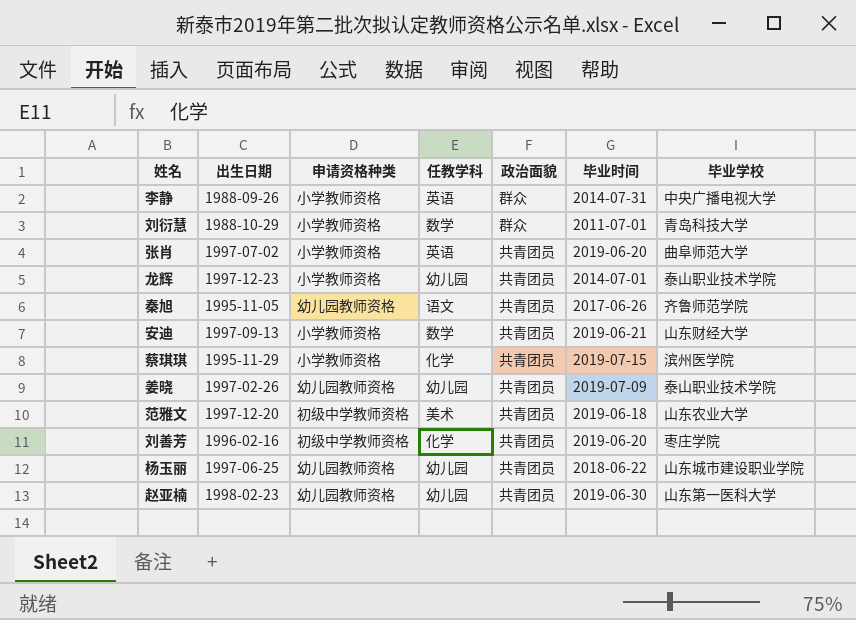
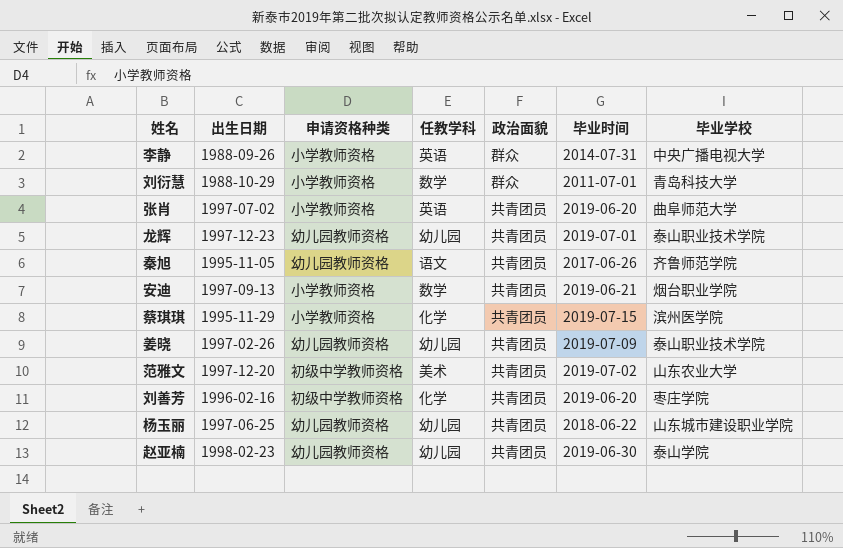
龙辉 | 申请资格种类: 小学教师资格 -> 幼儿园教师资格
龙辉 | 毕业时间: 2014-07-01 -> 2019-07-01
安迪 | 毕业学校: 山东财经大学 -> 烟台职业学院
范雅文 | 毕业时间: 2019-06-18 -> 2019-07-02
赵亚楠 | 毕业学校: 山东第一医科大学 -> 泰山学院

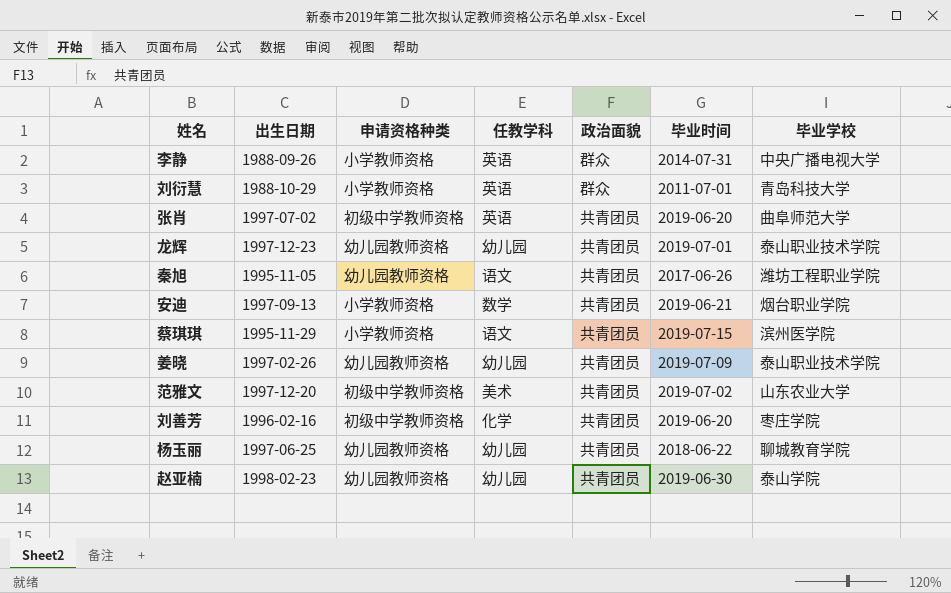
刘衍慧 | 任教学科: 数学 -> 英语
张肖 | 申请资格种类: 小学教师资格 -> 初级中学教师资格
秦旭 | 毕业学校: 齐鲁师范学院 -> 潍坊工程职业学院
蔡琪琪 | 任教学科: 化学 -> 语文
杨玉丽 | 毕业学校: 山东城市建设职业学院 -> 聊城教育学院

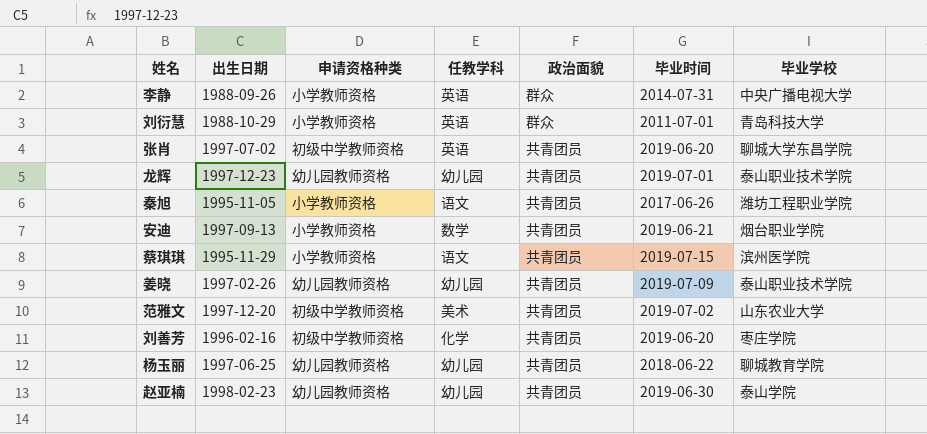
张肖 | 毕业学校: 曲阜师范大学 -> 聊城大学东昌学院
秦旭 | 申请资格种类: 幼儿园教师资格 -> 小学教师资格

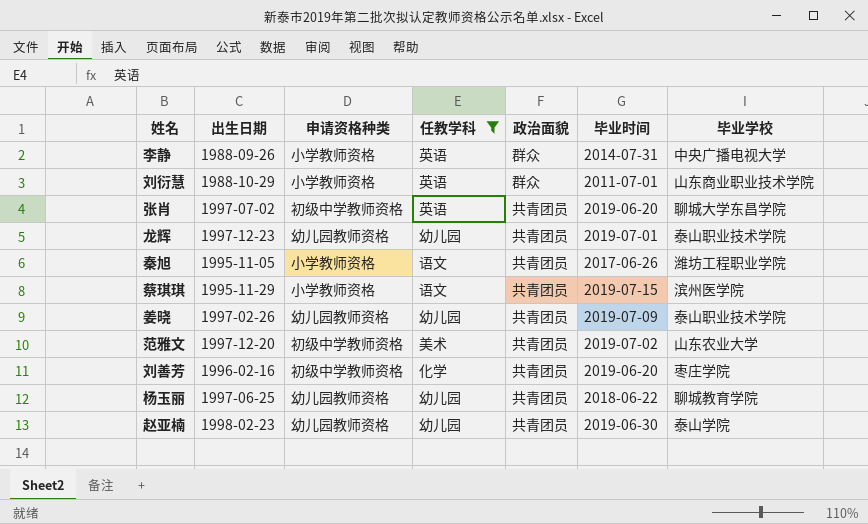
filter: none -> 任教学科 != 数学
刘衍慧 | 毕业学校: 青岛科技大学 -> 山东商业职业技术学院

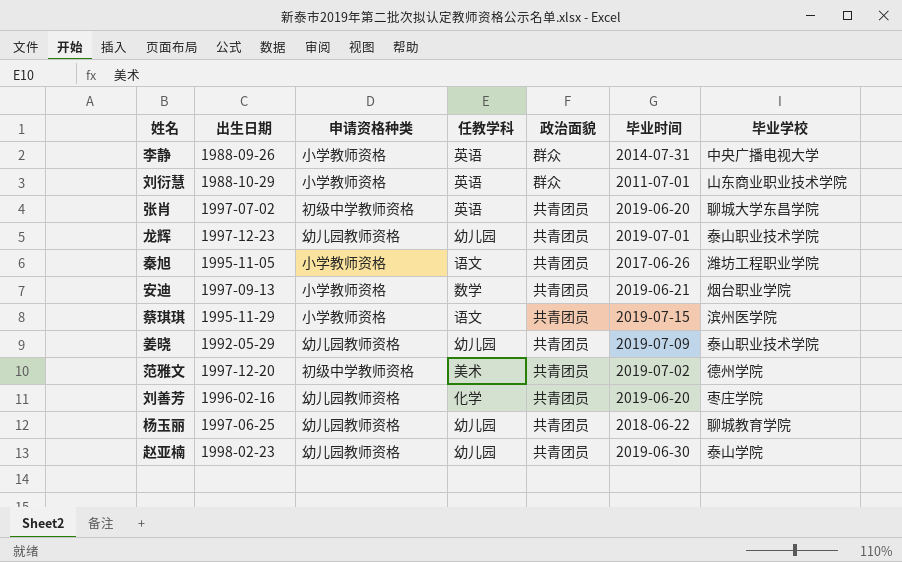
filter: 任教学科 != 数学 -> none
姜晓 | 出生日期: 1997-02-26 -> 1992-05-29
范雅文 | 毕业学校: 山东农业大学 -> 德州学院
刘善芳 | 申请资格种类: 初级中学教师资格 -> 幼儿园教师资格

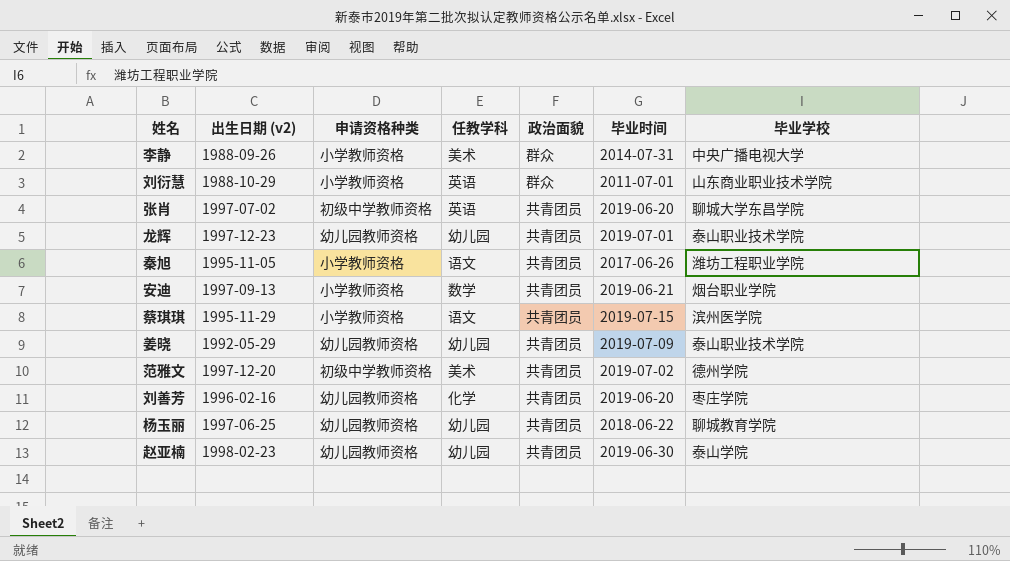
column name: 出生日期 -> 出生日期 (v2)
李静 | 任教学科: 英语 -> 美术

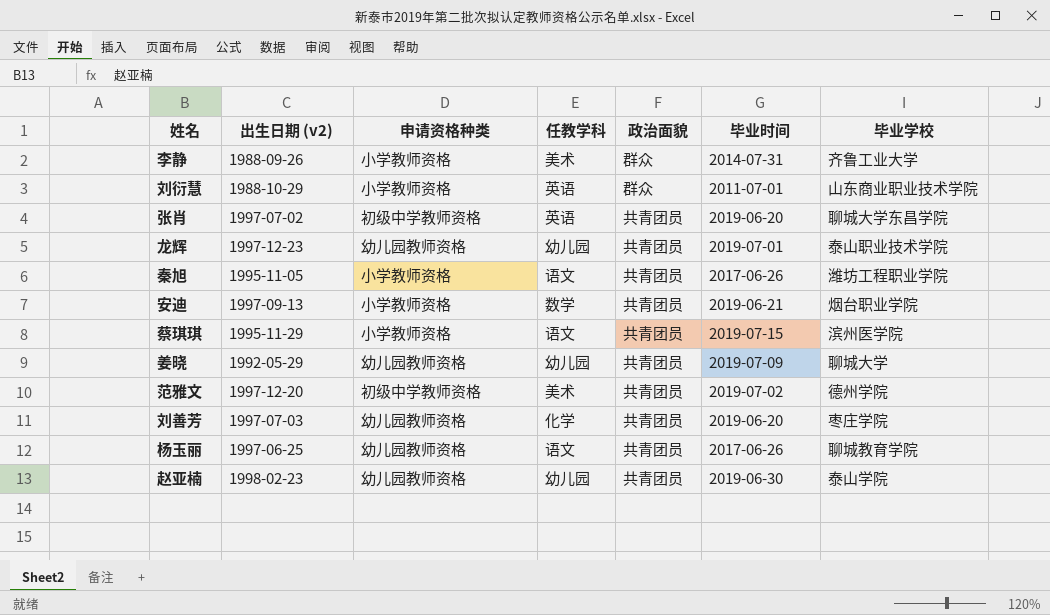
李静 | 毕业学校: 中央广播电视大学 -> 齐鲁工业大学
姜晓 | 毕业学校: 泰山职业技术学院 -> 聊城大学
刘善芳 | 出生日期 (v2): 1996-02-16 -> 1997-07-03
杨玉丽 | 任教学科: 幼儿园 -> 语文
杨玉丽 | 毕业时间: 2018-06-22 -> 2017-06-26

